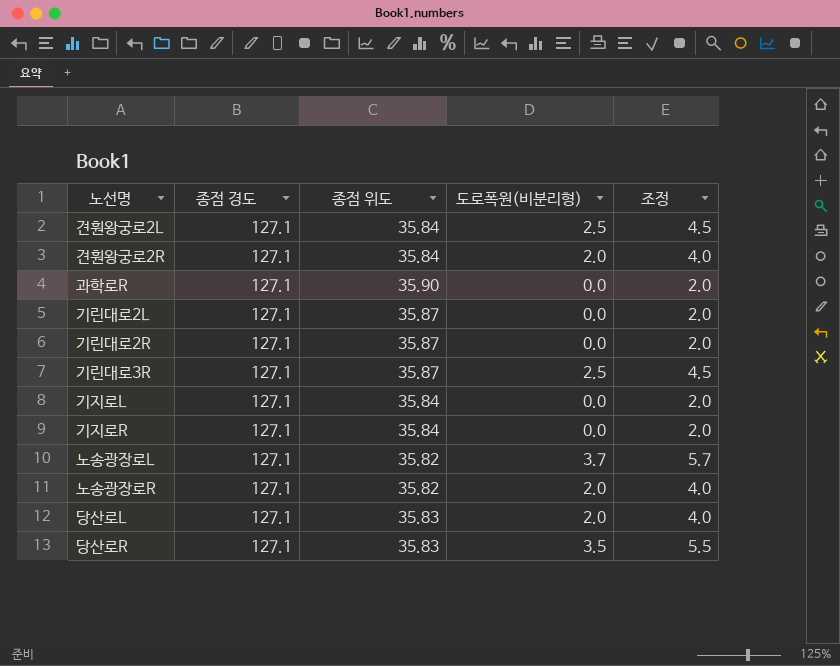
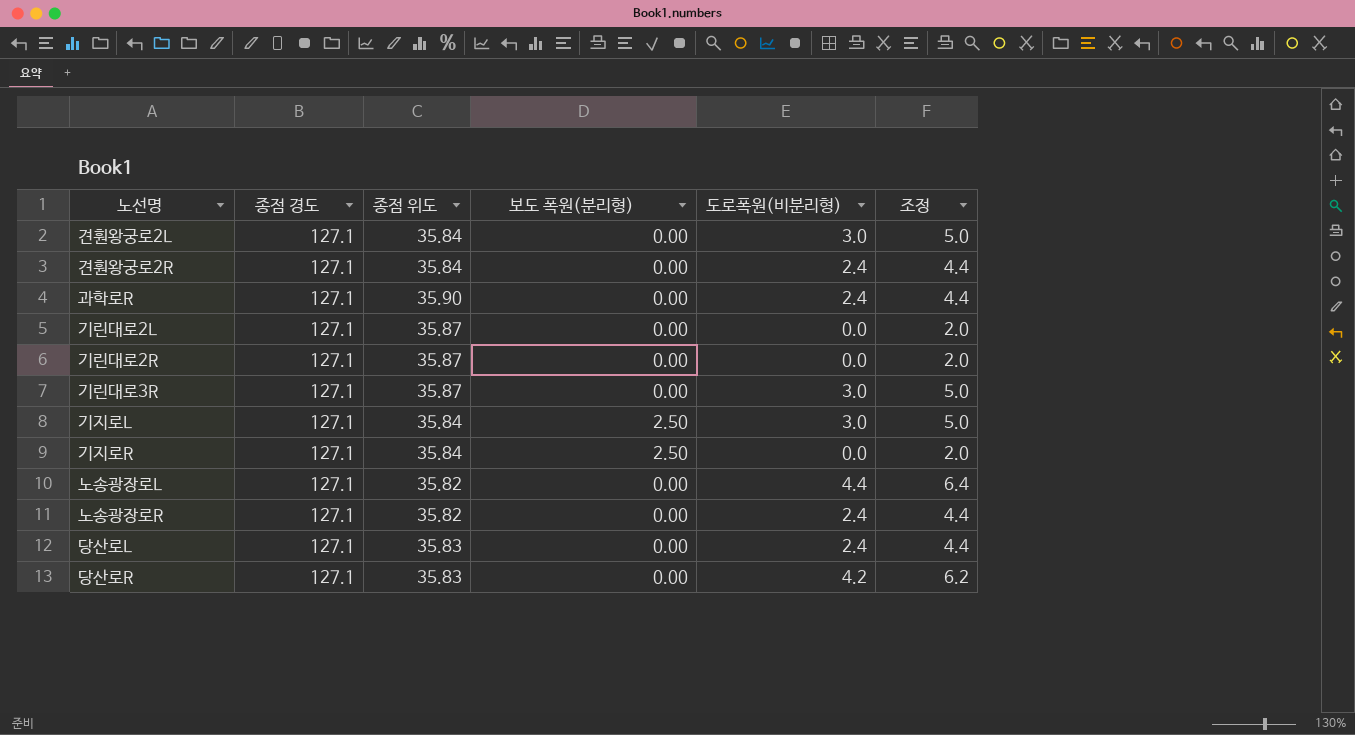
column 보도 폭원(분리형) | position: none -> 4
견훤왕궁로2L | 도로폭원(비분리형): 2.5 -> 3.0
견훤왕궁로2L | 조정: 4.5 -> 5.0
견훤왕궁로2R | 도로폭원(비분리형): 2.0 -> 2.4
견훤왕궁로2R | 조정: 4.0 -> 4.4
과학로R | 도로폭원(비분리형): 0.0 -> 2.4
과학로R | 조정: 2.0 -> 4.4
기린대로3R | 도로폭원(비분리형): 2.5 -> 3.0
기린대로3R | 조정: 4.5 -> 5.0
기지로L | 도로폭원(비분리형): 0.0 -> 3.0
기지로L | 조정: 2.0 -> 5.0
노송광장로L | 도로폭원(비분리형): 3.7 -> 4.4
노송광장로L | 조정: 5.7 -> 6.4
노송광장로R | 도로폭원(비분리형): 2.0 -> 2.4
노송광장로R | 조정: 4.0 -> 4.4
당산로L | 도로폭원(비분리형): 2.0 -> 2.4
당산로L | 조정: 4.0 -> 4.4
당산로R | 도로폭원(비분리형): 3.5 -> 4.2
당산로R | 조정: 5.5 -> 6.2

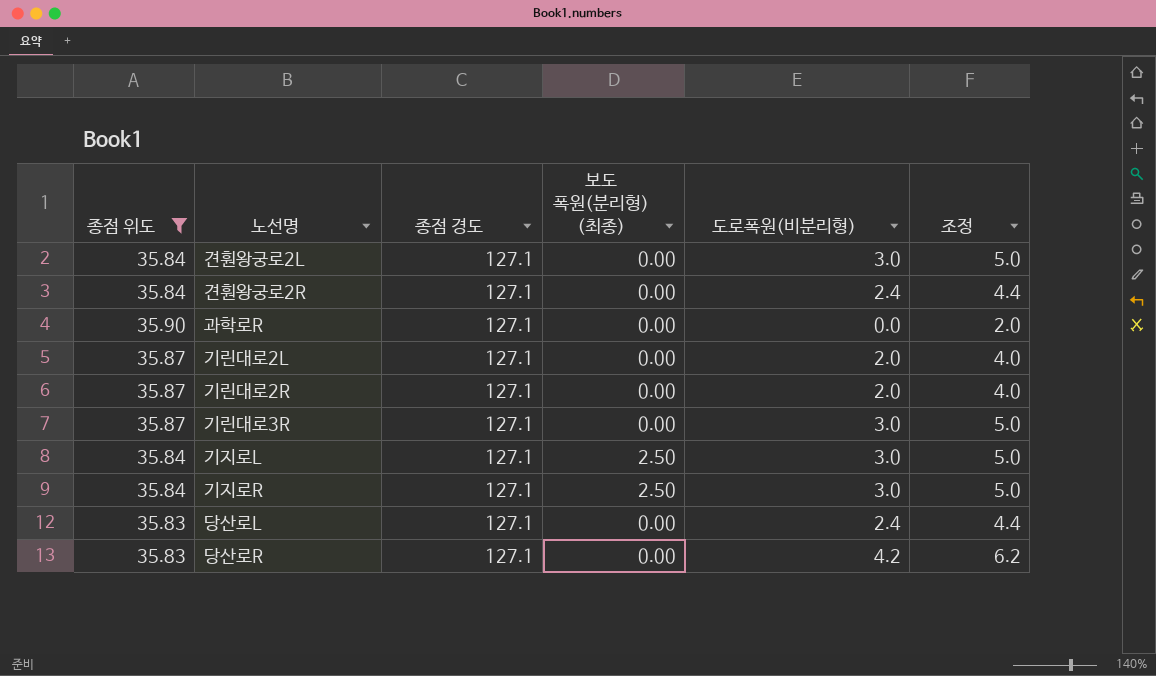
filter: none -> 종점 위도 != 35.82
column 종점 위도 | position: 3 -> 1
column name: 보도 폭원(분리형) -> 보도 폭원(분리형) (최종)
과학로R | 도로폭원(비분리형): 2.4 -> 0.0
과학로R | 조정: 4.4 -> 2.0
기린대로2L | 도로폭원(비분리형): 0.0 -> 2.0
기린대로2L | 조정: 2.0 -> 4.0
기린대로2R | 도로폭원(비분리형): 0.0 -> 2.0
기린대로2R | 조정: 2.0 -> 4.0
기지로R | 도로폭원(비분리형): 0.0 -> 3.0
기지로R | 조정: 2.0 -> 5.0

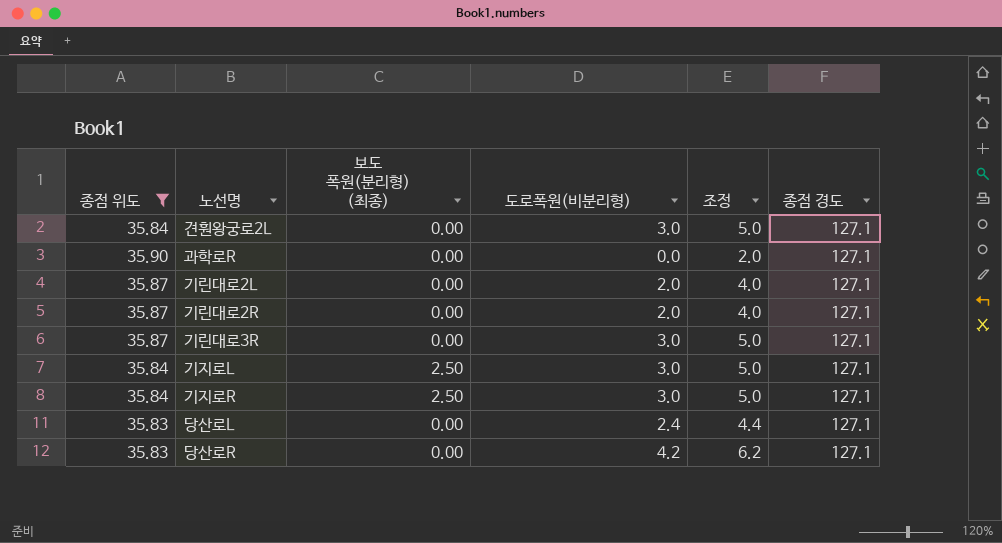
column 종점 경도 | position: 3 -> 6
row 견훤왕궁로2R: 35.84 | 127.1 | 0.00 | 2.4 | 4.4 -> none

